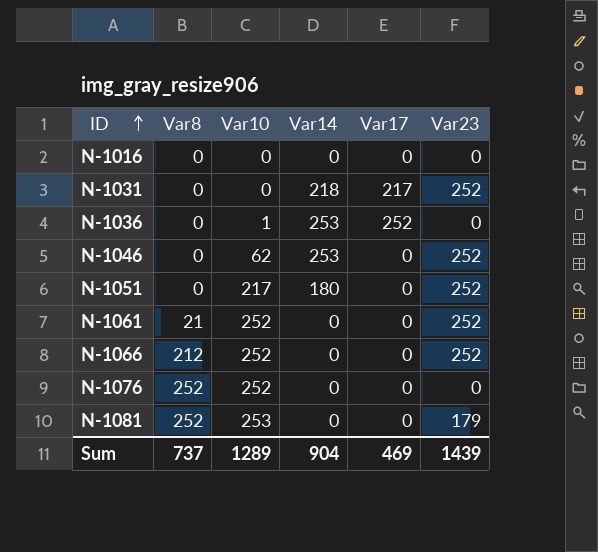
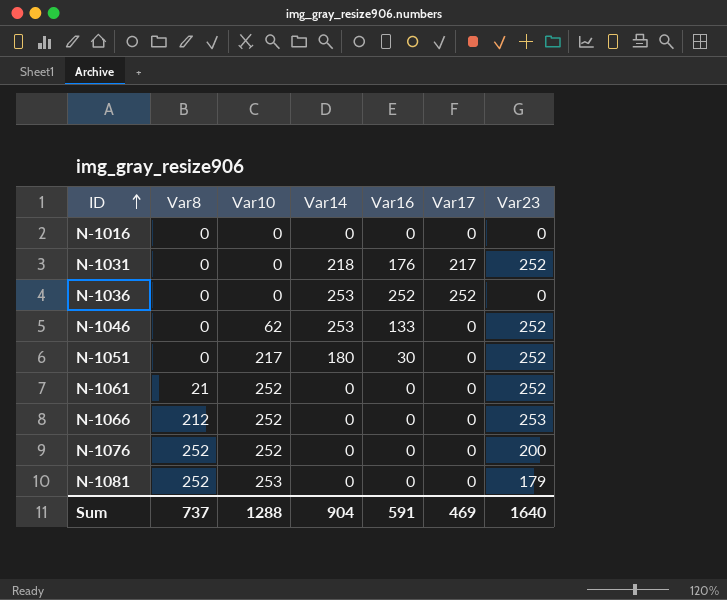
column Var16 | position: none -> 5
N-1036 | Var10: 1 -> 0
N-1066 | Var23: 252 -> 253
N-1076 | Var23: 0 -> 200
Sum | Var10: 1289 -> 1288
Sum | Var23: 1439 -> 1640

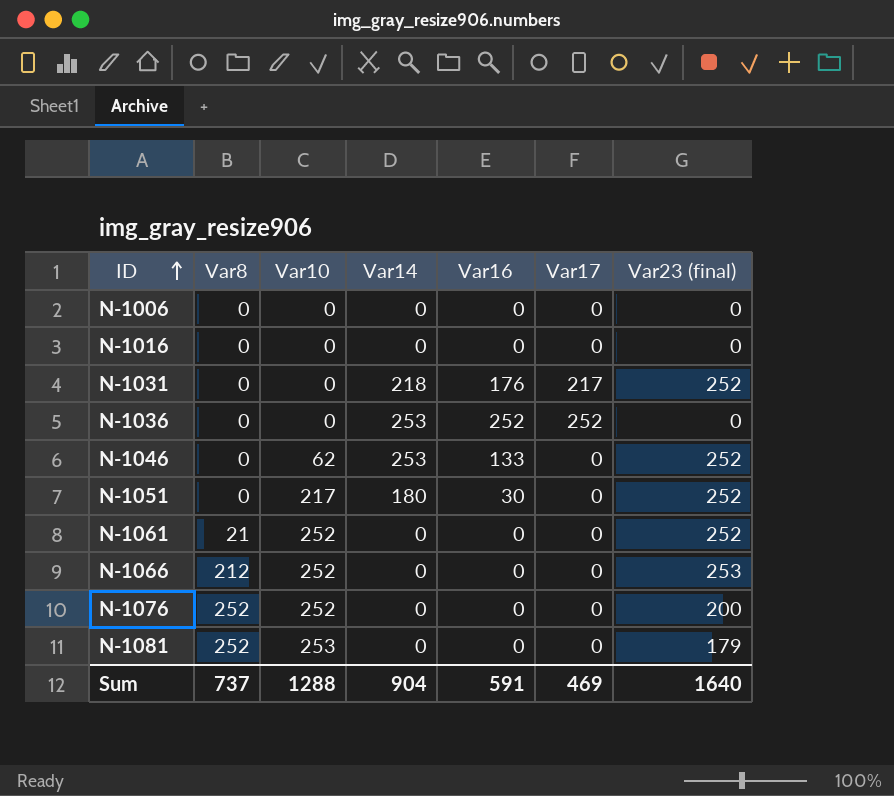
column name: Var23 -> Var23 (final)
row N-1006: none -> 0 | 0 | 0 | 0 | 0 | 0

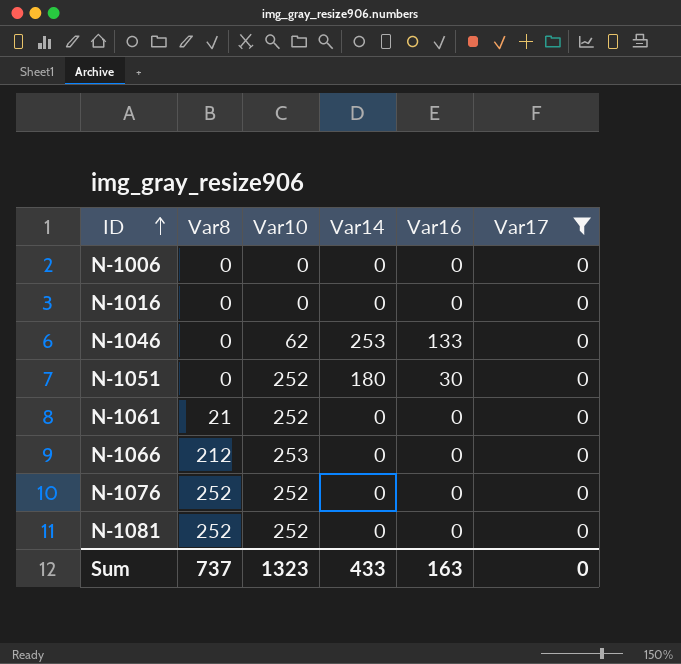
filter: none -> Var17 = 0
column Var23 (final) | position: 7 -> none
N-1051 | Var10: 217 -> 252
N-1066 | Var10: 252 -> 253
N-1081 | Var10: 253 -> 252
Sum | Var10: 1288 -> 1323
Sum | Var14: 904 -> 433
Sum | Var16: 591 -> 163
Sum | Var17: 469 -> 0

